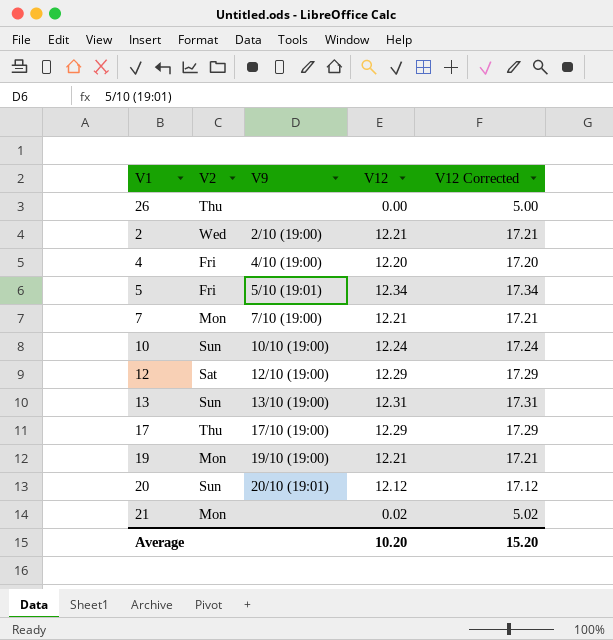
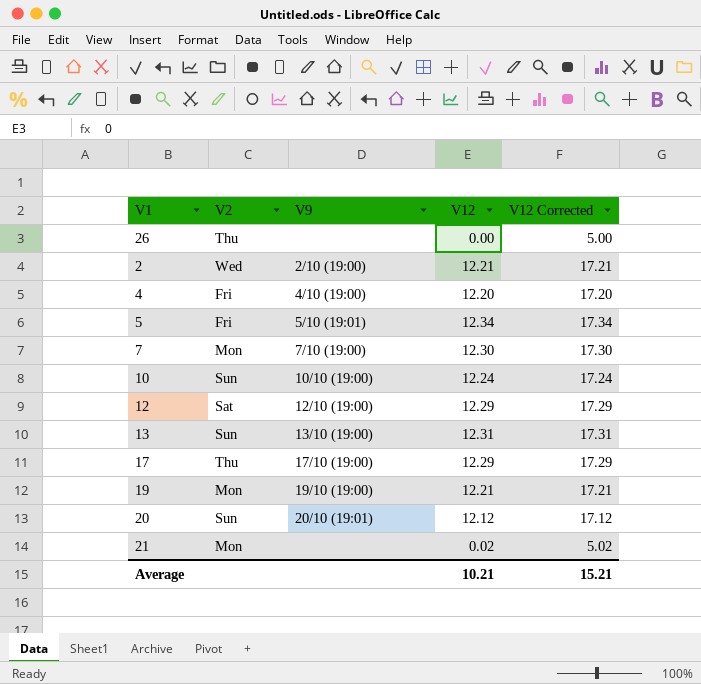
7 | V12: 12.21 -> 12.30
7 | V12 Corrected: 17.21 -> 17.30
Average | V12: 10.20 -> 10.21
Average | V12 Corrected: 15.20 -> 15.21

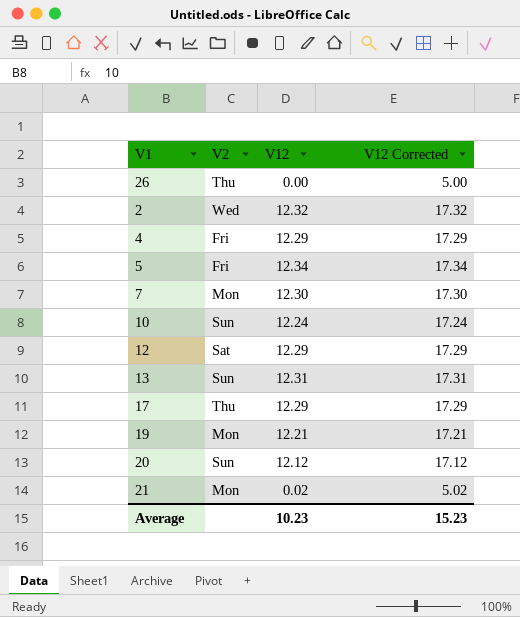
column V9 | position: 3 -> none
2 | V12: 12.21 -> 12.32
2 | V12 Corrected: 17.21 -> 17.32
4 | V12: 12.20 -> 12.29
4 | V12 Corrected: 17.20 -> 17.29
Average | V12: 10.21 -> 10.23
Average | V12 Corrected: 15.21 -> 15.23

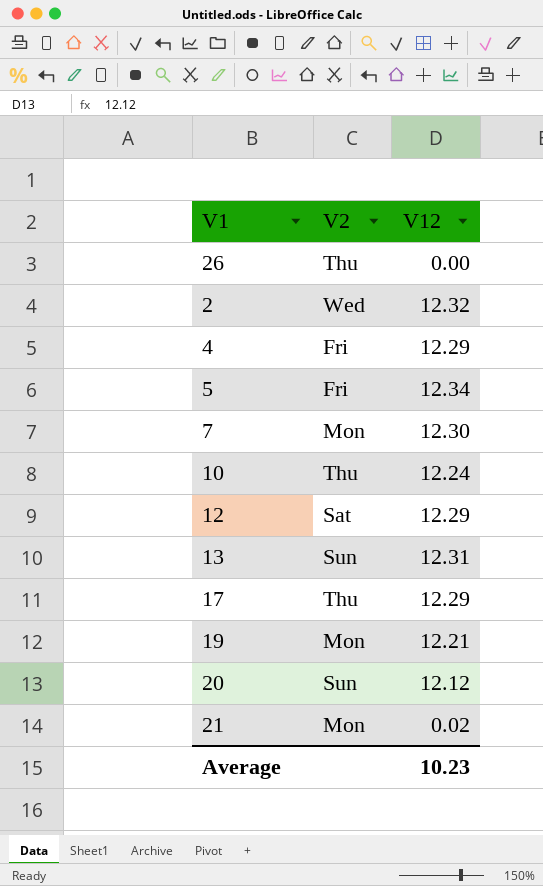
column V12 Corrected | formula: [V12] + 5 -> none
10 | V2: Sun -> Thu

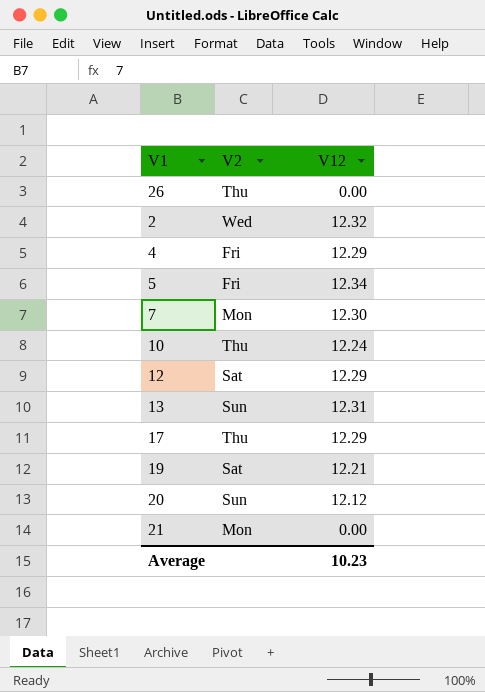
19 | V2: Mon -> Sat
21 | V12: 0.02 -> 0.00

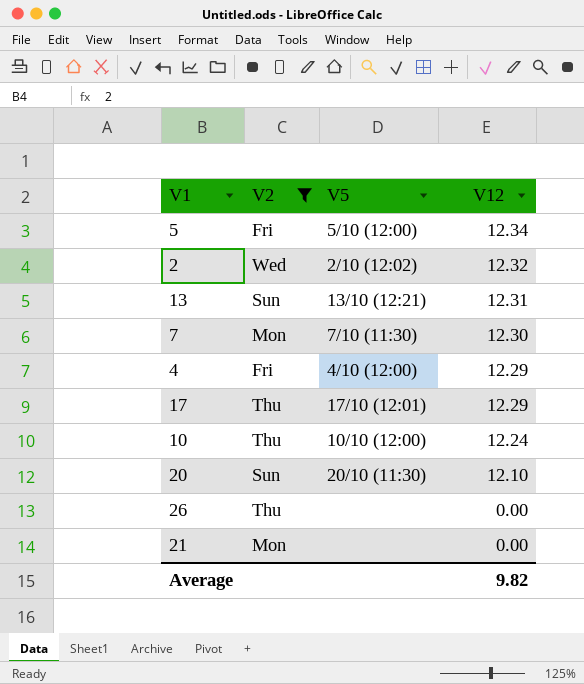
filter: none -> V2 != Sat
row order: none -> V12 descending
column V5 | position: none -> 3
20 | V12: 12.12 -> 12.10
Average | V12: 10.23 -> 9.82

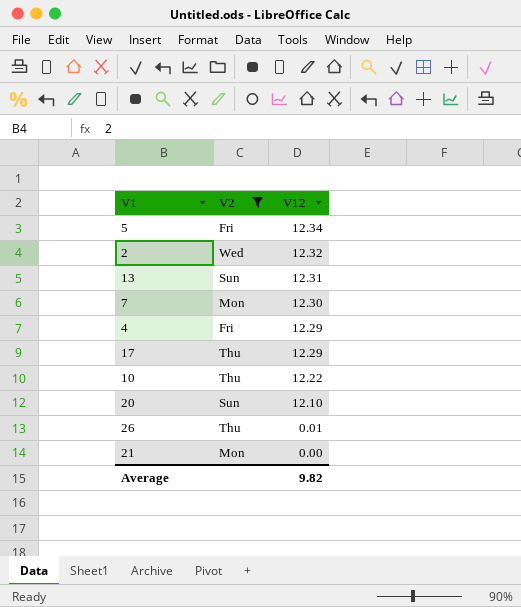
column V5 | position: 3 -> none
10 | V12: 12.24 -> 12.22
26 | V12: 0.00 -> 0.01

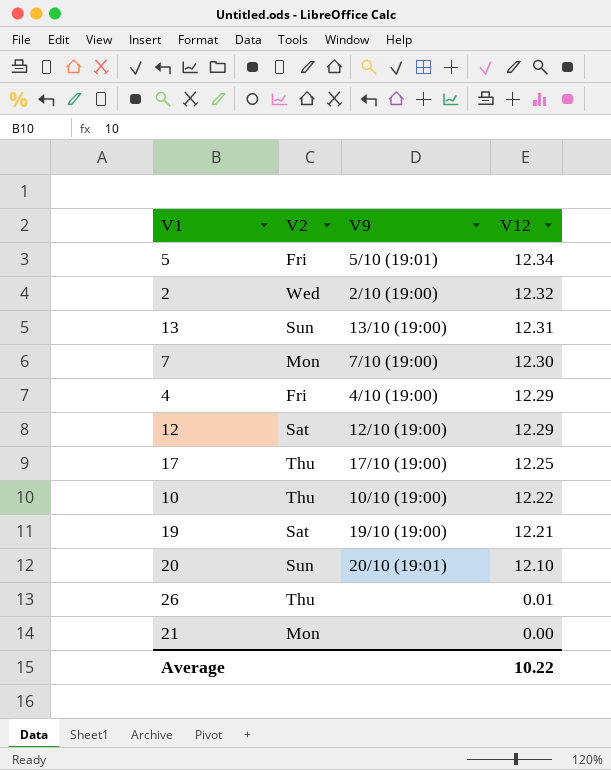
filter: V2 != Sat -> none
column V9 | position: none -> 3
17 | V12: 12.29 -> 12.25
Average | V12: 9.82 -> 10.22

